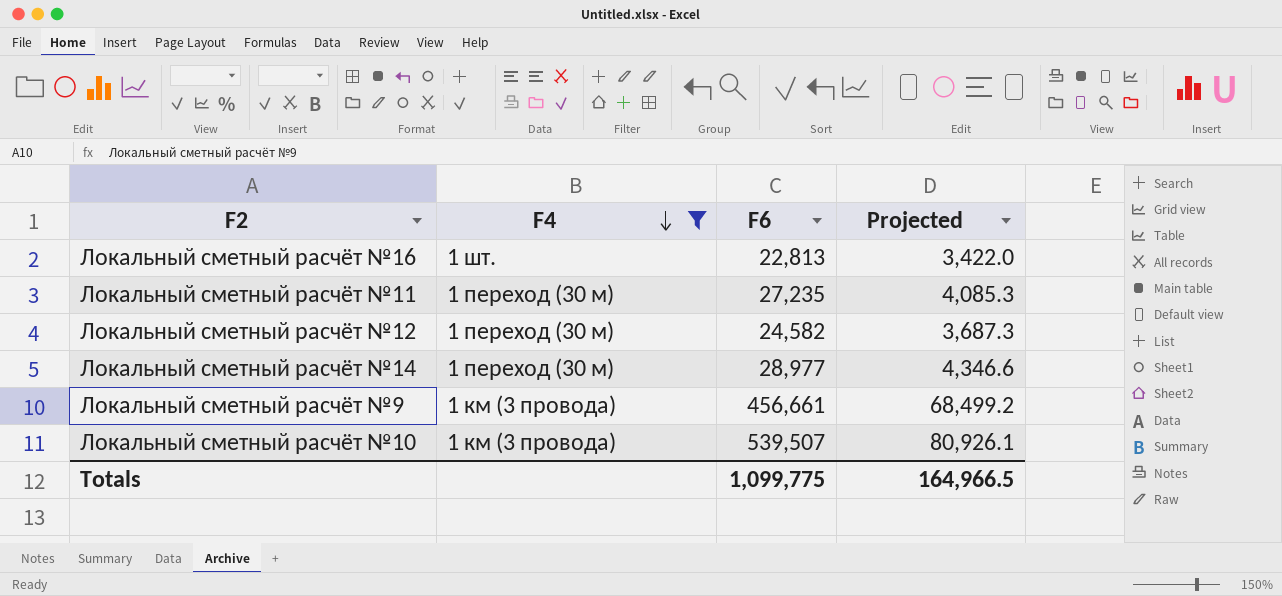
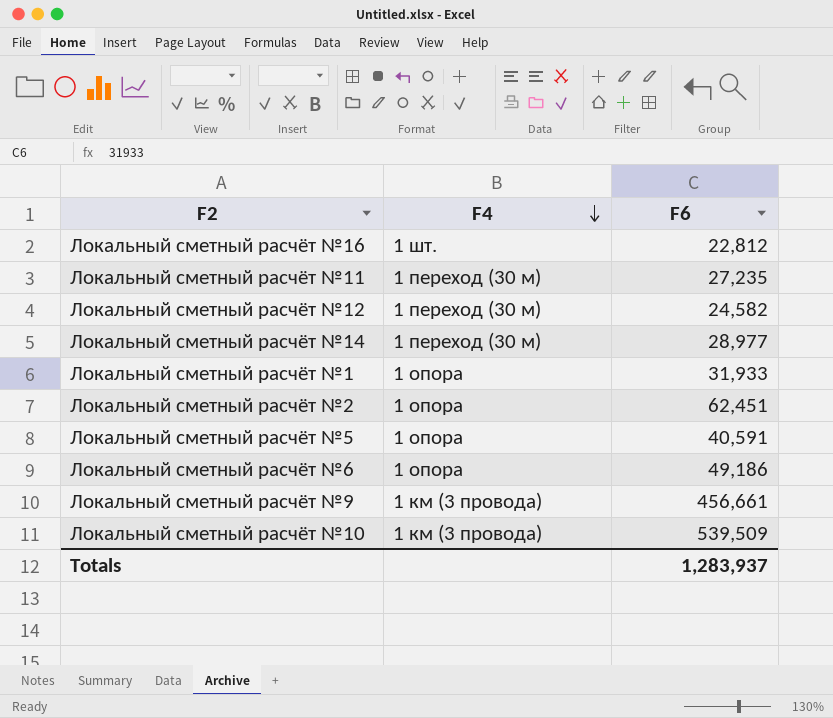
filter: F4 != 1 опора -> none
column Projected | formula: [F6] * 0.15 -> none
Локальный сметный расчёт №16 | F6: 22,813 -> 22,812
Локальный сметный расчёт №10 | F6: 539,507 -> 539,509
Totals | F6: 1,099,775 -> 1,283,937

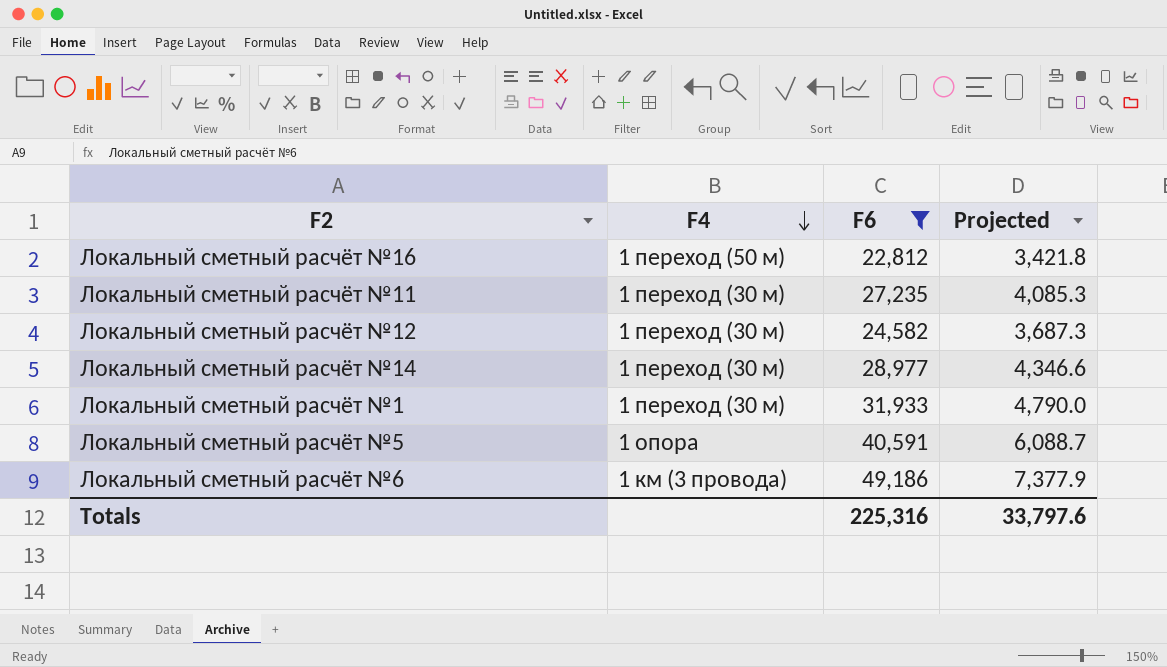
filter: none -> F6 <= 49,186
column Projected | formula: none -> [F6] * 0.15
Локальный сметный расчёт №16 | F4: 1 шт. -> 1 переход (50 м)
Локальный сметный расчёт №1 | F4: 1 опора -> 1 переход (30 м)
Локальный сметный расчёт №6 | F4: 1 опора -> 1 км (3 провода)
Totals | F6: 1,283,937 -> 225,316

